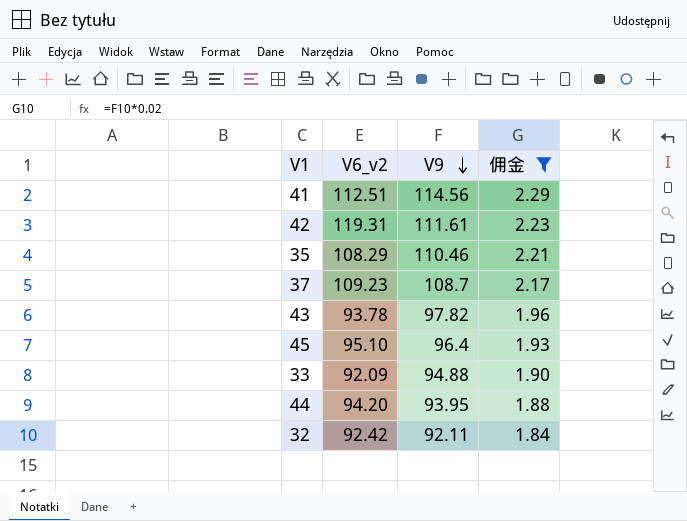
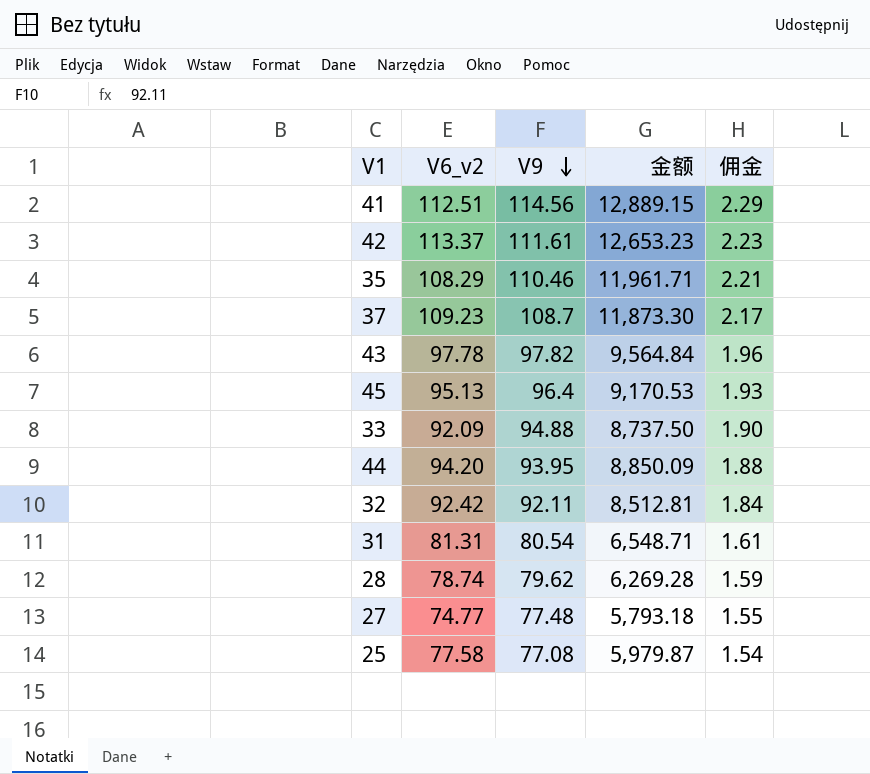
filter: 佣金 >= 1.84 -> none
column 金额 | formula: none -> [V6_v2] * [V9]
42 | V6_v2: 119.31 -> 113.37
43 | V6_v2: 93.78 -> 97.78
45 | V6_v2: 95.10 -> 95.13

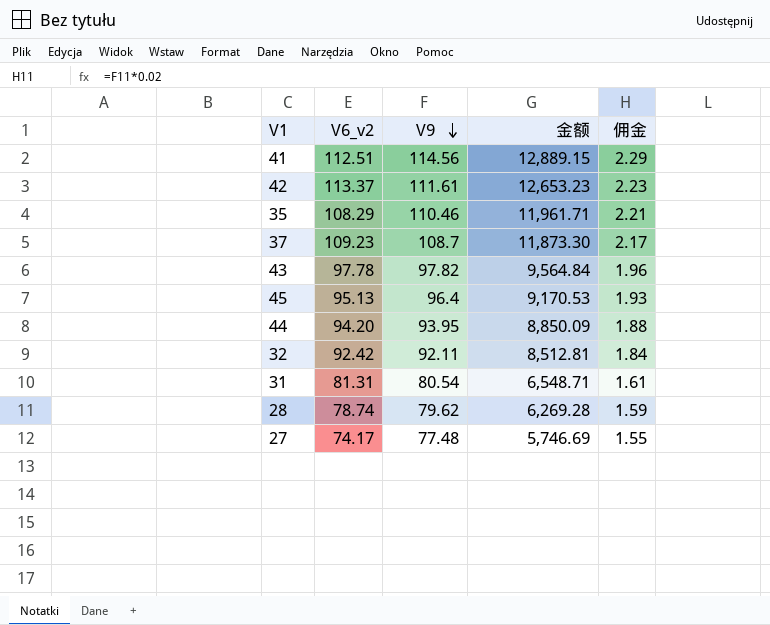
row 33: 92.09 | 94.88 | 8,737.50 | 1.90 -> none
row 25: 77.58 | 77.08 | 5,979.87 | 1.54 -> none
27 | V6_v2: 74.77 -> 74.17
27 | 金额: 5,793.18 -> 5,746.69

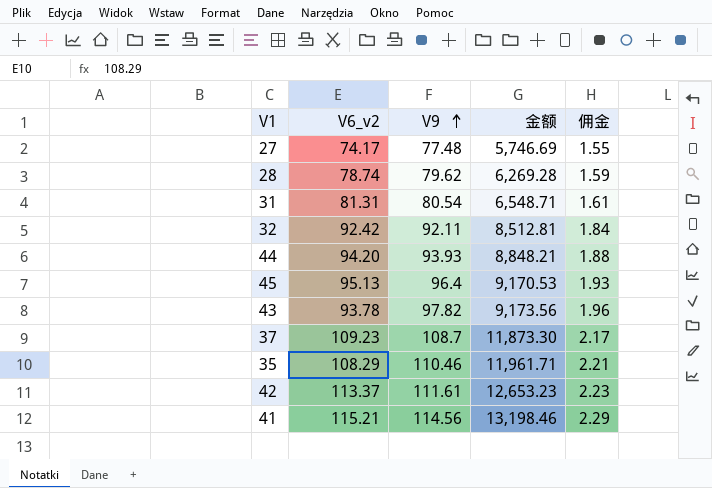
row order: V9 descending -> V9 ascending
44 | V9: 93.95 -> 93.93
44 | 金额: 8,850.09 -> 8,848.21
43 | V6_v2: 97.78 -> 93.78
43 | 金额: 9,564.84 -> 9,173.56
41 | V6_v2: 112.51 -> 115.21
41 | 金额: 12,889.15 -> 13,198.46

